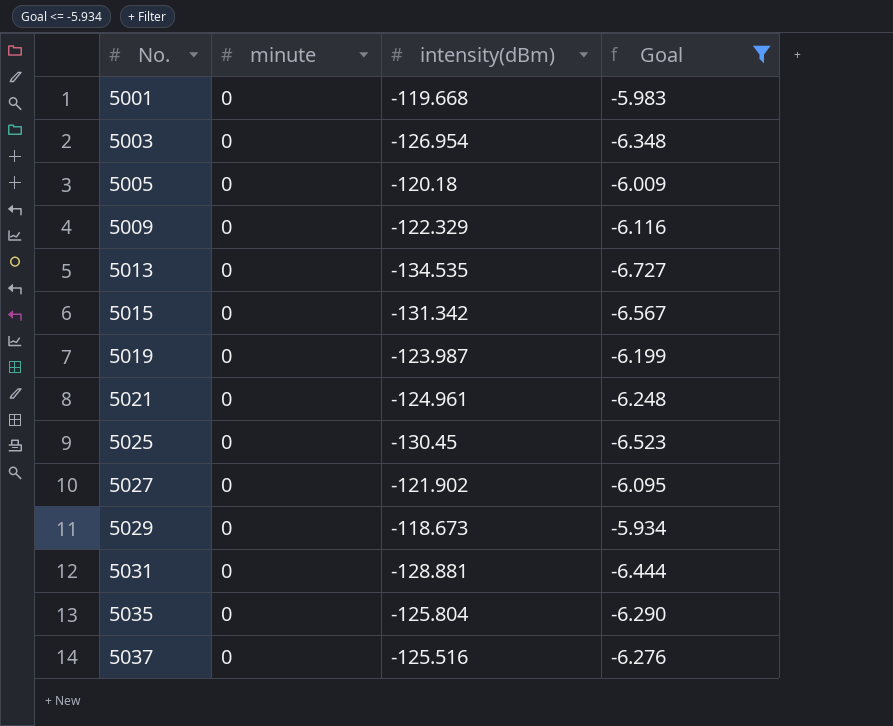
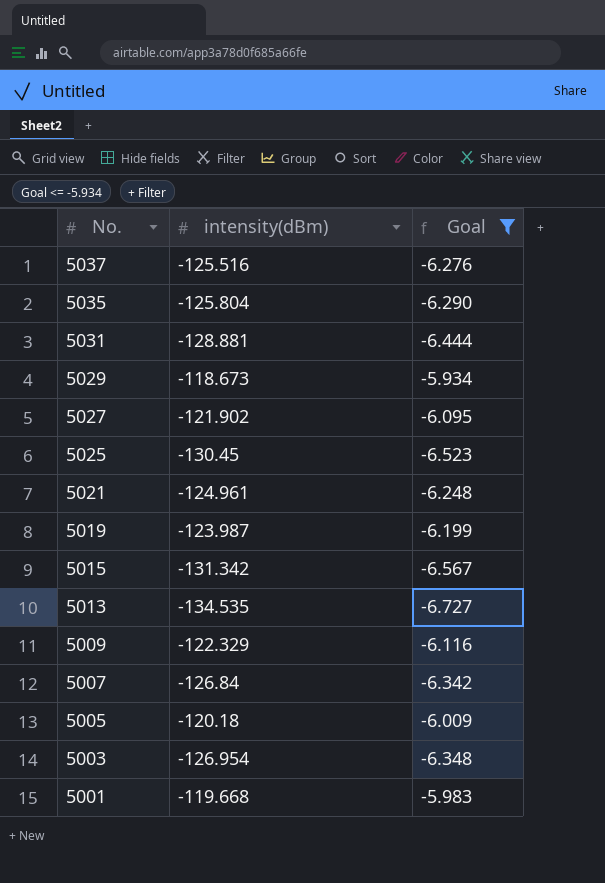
row order: No. ascending -> No. descending
column minute | position: 2 -> none
row 5007: none -> -126.84 | -6.342

